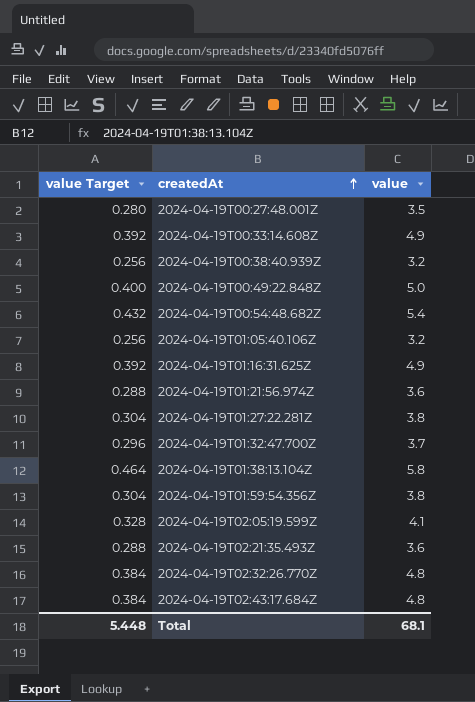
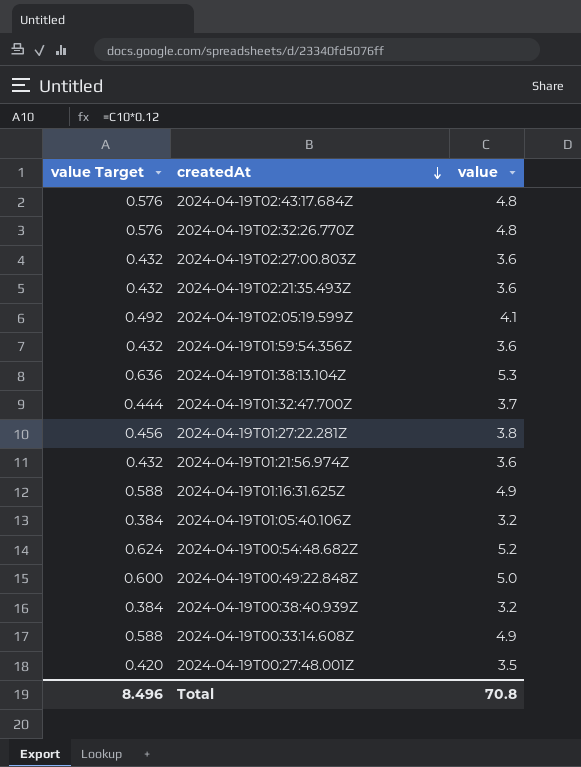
row order: createdAt ascending -> createdAt descending
column value Target | formula: [value] * 0.08 -> [value] * 0.12
row 2024-04-19T02:27:00.803Z: none -> 0.432 | 3.6
2024-04-19T01:59:54.356Z | value: 3.8 -> 3.6
2024-04-19T01:38:13.104Z | value: 5.8 -> 5.3
2024-04-19T00:54:48.682Z | value: 5.4 -> 5.2
Total | value Target: 5.448 -> 8.496
Total | value: 68.1 -> 70.8

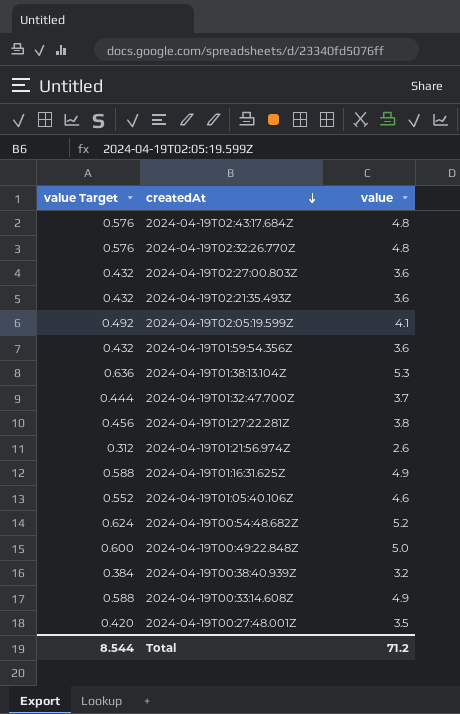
2024-04-19T01:21:56.974Z | value Target: 0.432 -> 0.312
2024-04-19T01:21:56.974Z | value: 3.6 -> 2.6
2024-04-19T01:05:40.106Z | value Target: 0.384 -> 0.552
2024-04-19T01:05:40.106Z | value: 3.2 -> 4.6
Total | value Target: 8.496 -> 8.544
Total | value: 70.8 -> 71.2

